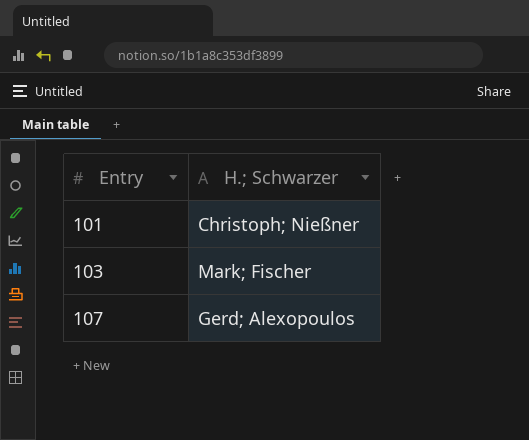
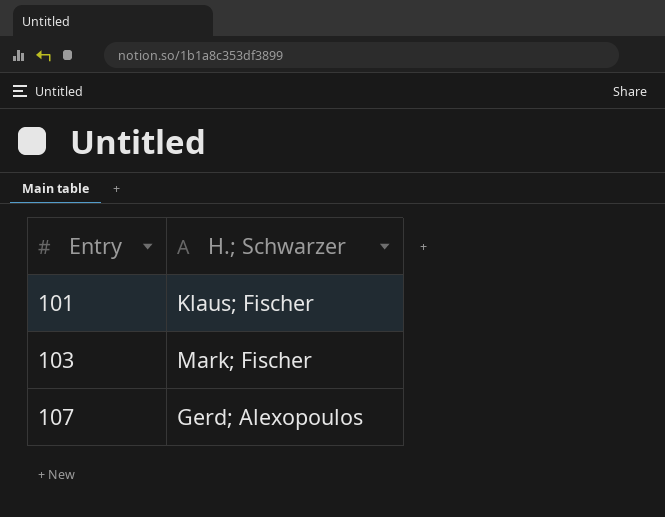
101 | H.; Schwarzer: Christoph; Nießner -> Klaus; Fischer

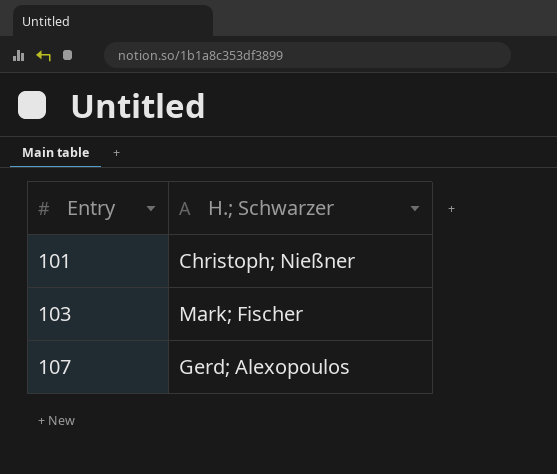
101 | H.; Schwarzer: Klaus; Fischer -> Christoph; Nießner

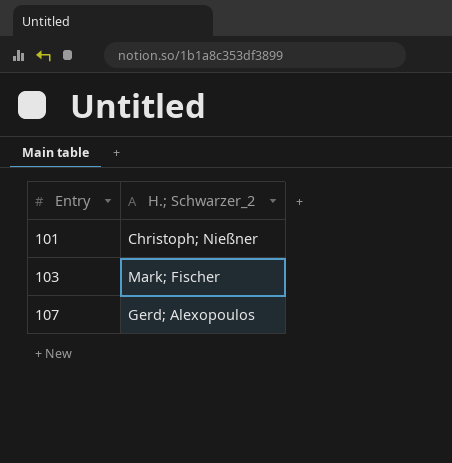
column name: H.; Schwarzer -> H.; Schwarzer_2

